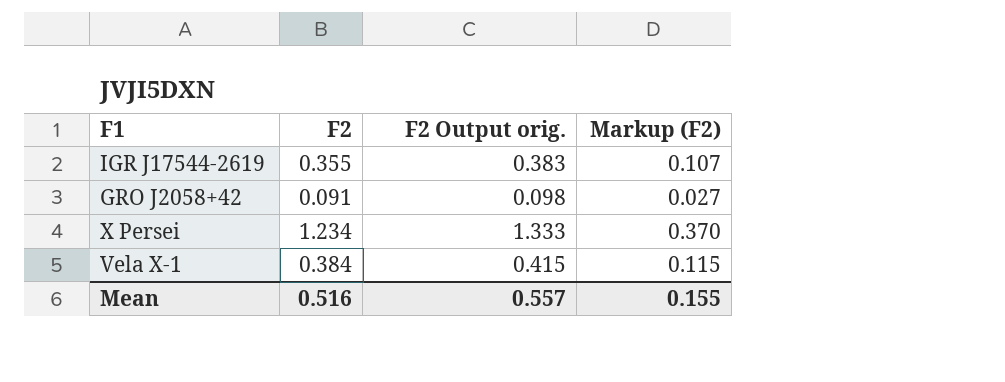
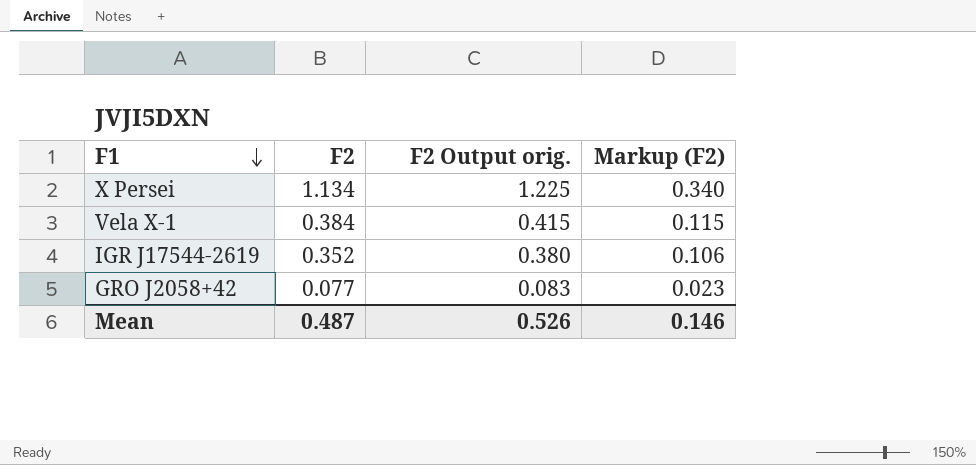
row order: none -> F1 descending
X Persei | F2: 1.234 -> 1.134
X Persei | F2 Output orig.: 1.333 -> 1.225
X Persei | Markup (F2): 0.370 -> 0.340
IGR J17544-2619 | F2: 0.355 -> 0.352
IGR J17544-2619 | F2 Output orig.: 0.383 -> 0.380
IGR J17544-2619 | Markup (F2): 0.107 -> 0.106
GRO J2058+42 | F2: 0.091 -> 0.077
GRO J2058+42 | F2 Output orig.: 0.098 -> 0.083
GRO J2058+42 | Markup (F2): 0.027 -> 0.023
Mean | F2: 0.516 -> 0.487
Mean | F2 Output orig.: 0.557 -> 0.526
Mean | Markup (F2): 0.155 -> 0.146

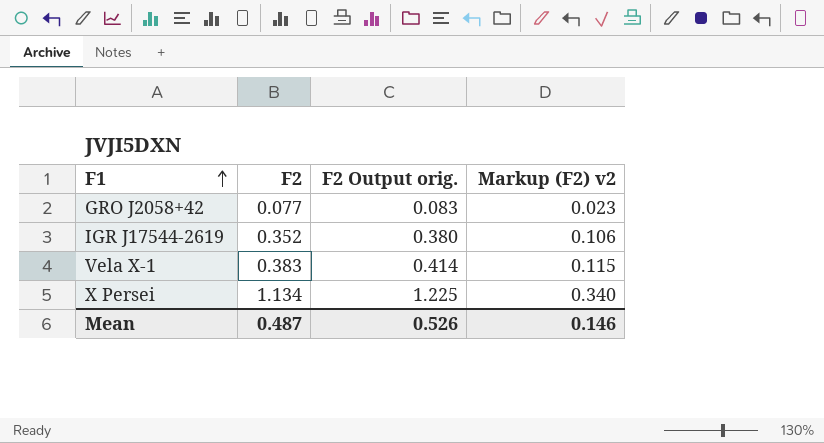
row order: F1 descending -> F1 ascending
column name: Markup (F2) -> Markup (F2) v2
Vela X-1 | F2: 0.384 -> 0.383
Vela X-1 | F2 Output orig.: 0.415 -> 0.414

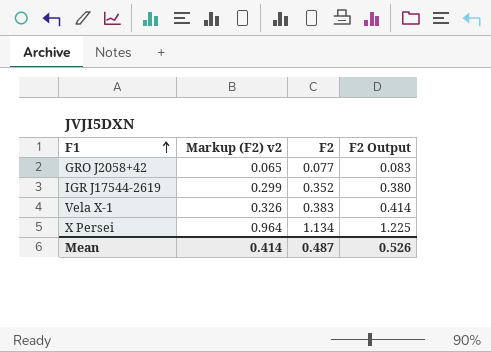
column Markup (F2) v2 | formula: [F2] * 0.3 -> [F2] * 0.85
column Markup (F2) v2 | position: 4 -> 2
column name: F2 Output orig. -> F2 Output
Mean | Markup (F2) v2: 0.146 -> 0.414

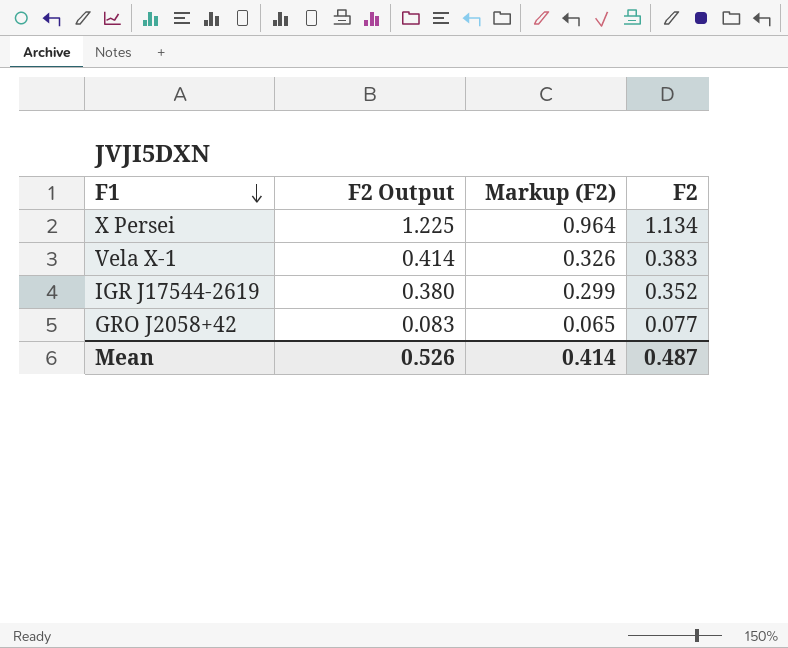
row order: F1 ascending -> F1 descending
column F2 Output | position: 4 -> 2
column name: Markup (F2) v2 -> Markup (F2)

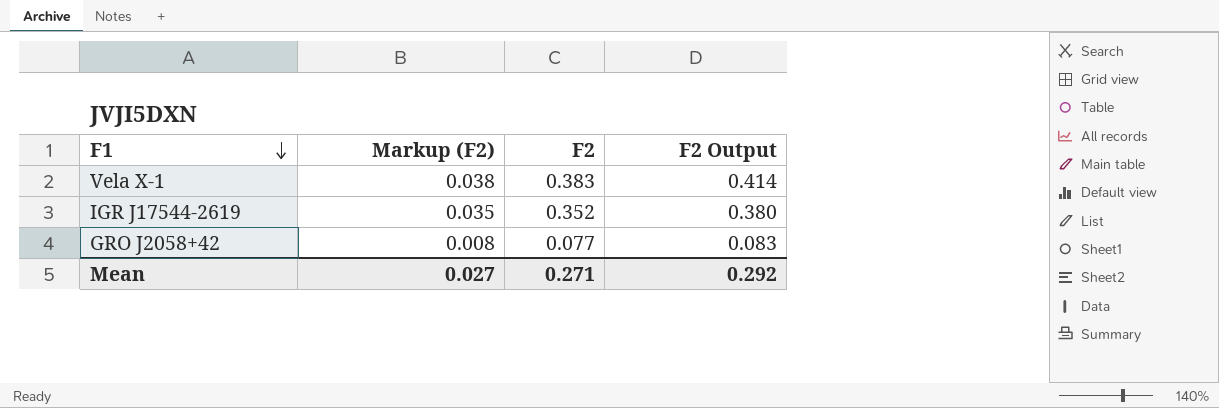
column Markup (F2) | formula: [F2] * 0.85 -> [F2] * 0.1
column F2 Output | position: 2 -> 4
row X Persei: 1.225 | 0.964 | 1.134 -> none
Mean | Markup (F2): 0.414 -> 0.027
Mean | F2: 0.487 -> 0.271
Mean | F2 Output: 0.526 -> 0.292

